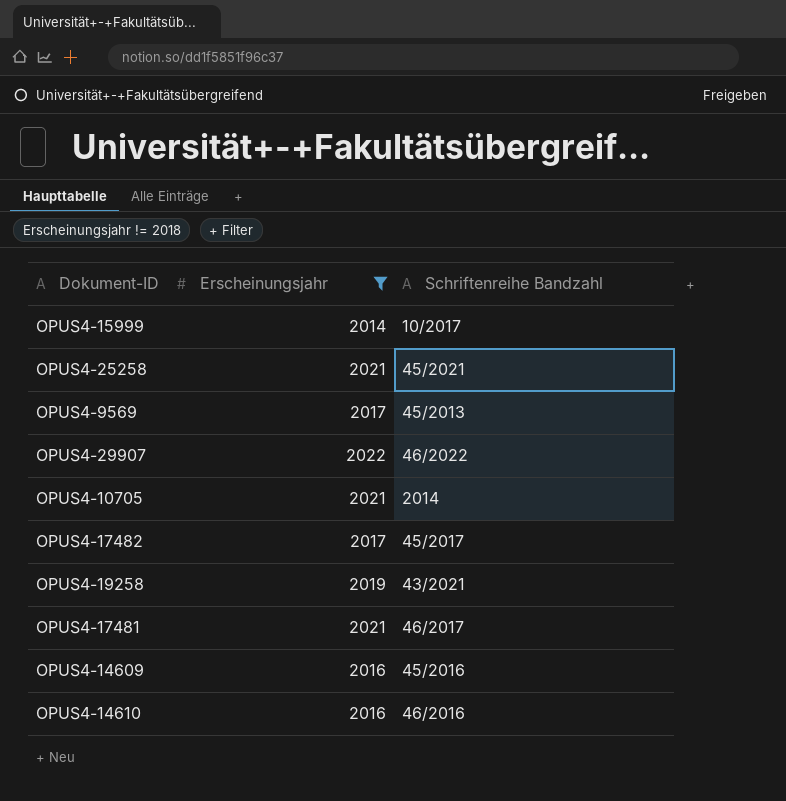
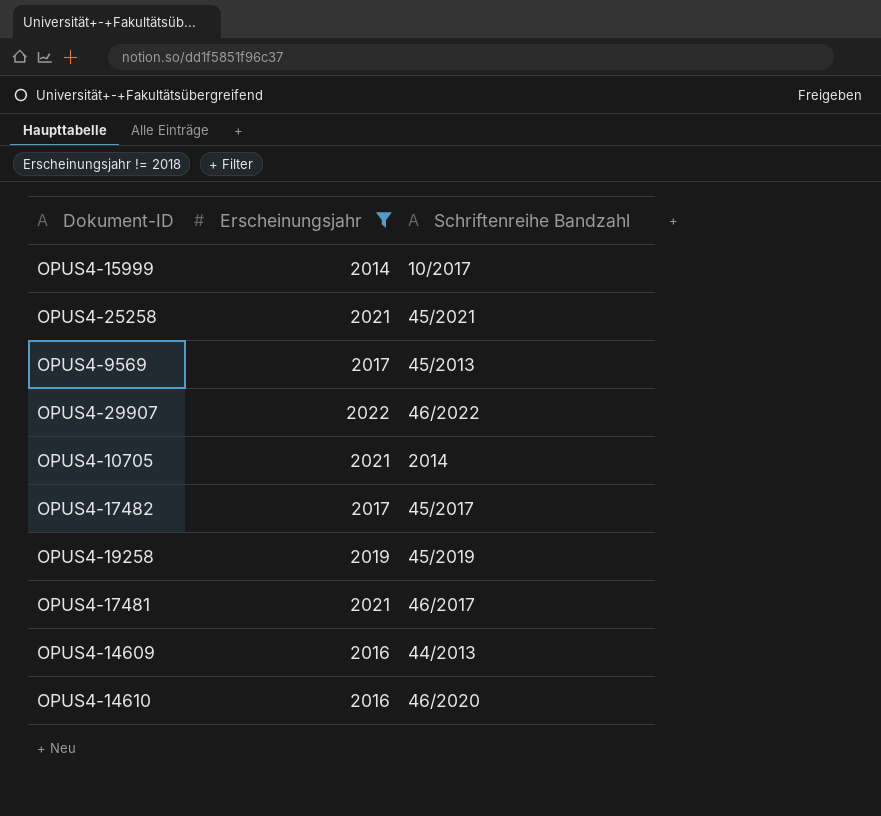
OPUS4-19258 | Schriftenreihe Bandzahl: 43/2021 -> 45/2019
OPUS4-14609 | Schriftenreihe Bandzahl: 45/2016 -> 44/2013
OPUS4-14610 | Schriftenreihe Bandzahl: 46/2016 -> 46/2020

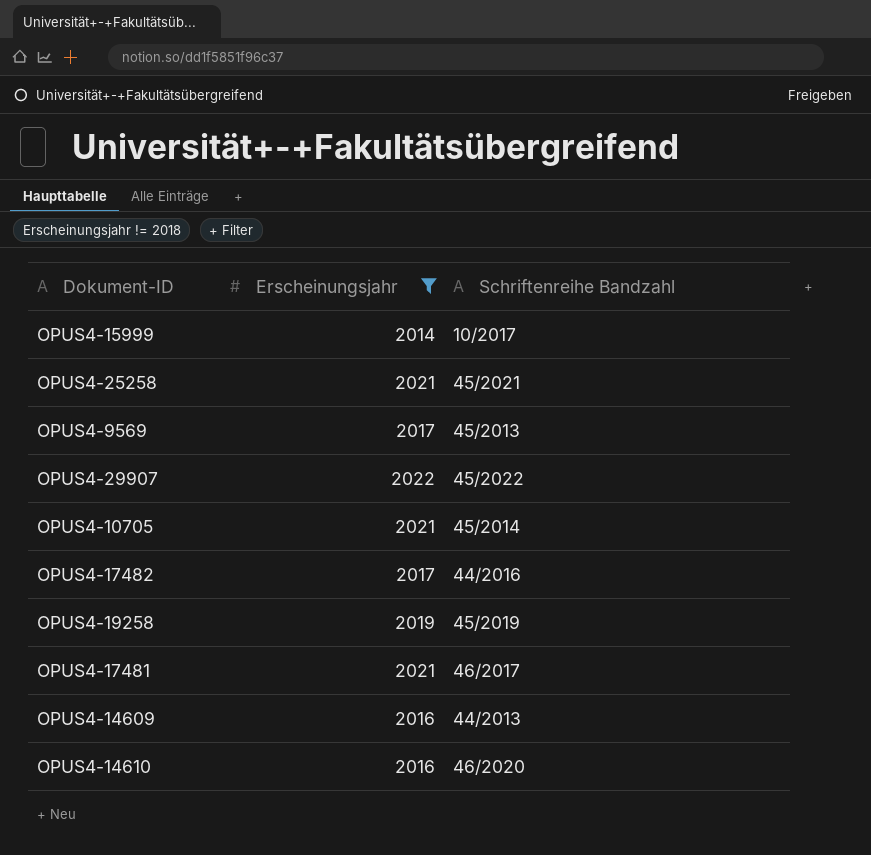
OPUS4-29907 | Schriftenreihe Bandzahl: 46/2022 -> 45/2022
OPUS4-10705 | Schriftenreihe Bandzahl: 2014 -> 45/2014
OPUS4-17482 | Schriftenreihe Bandzahl: 45/2017 -> 44/2016

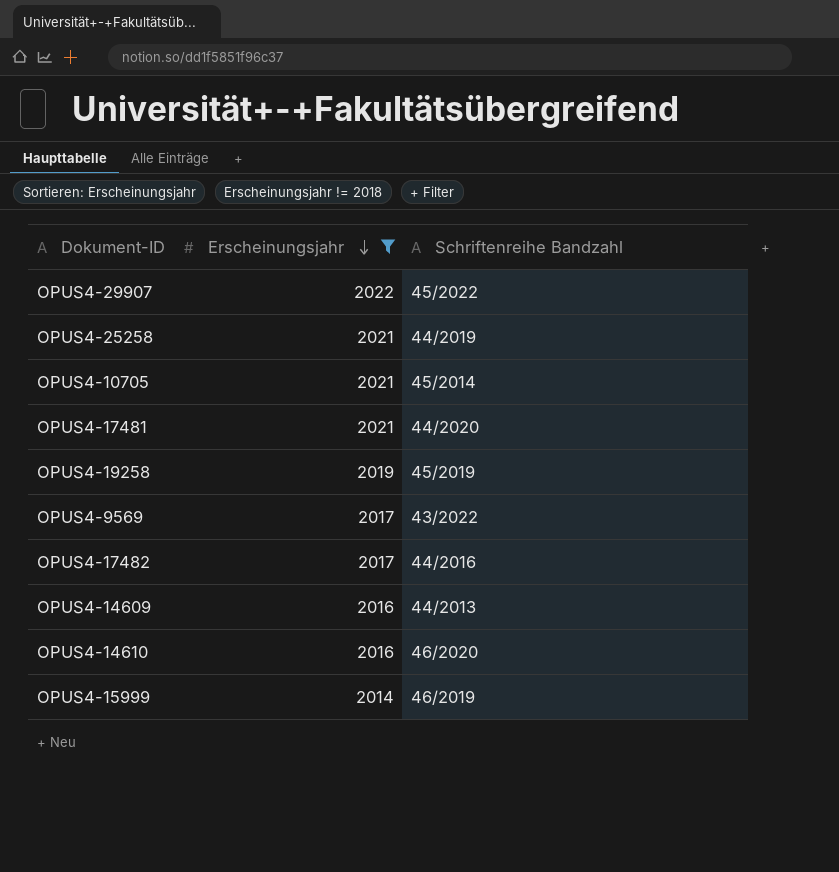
row order: none -> Erscheinungsjahr descending
OPUS4-25258 | Schriftenreihe Bandzahl: 45/2021 -> 44/2019
OPUS4-17481 | Schriftenreihe Bandzahl: 46/2017 -> 44/2020
OPUS4-9569 | Schriftenreihe Bandzahl: 45/2013 -> 43/2022
OPUS4-15999 | Schriftenreihe Bandzahl: 10/2017 -> 46/2019

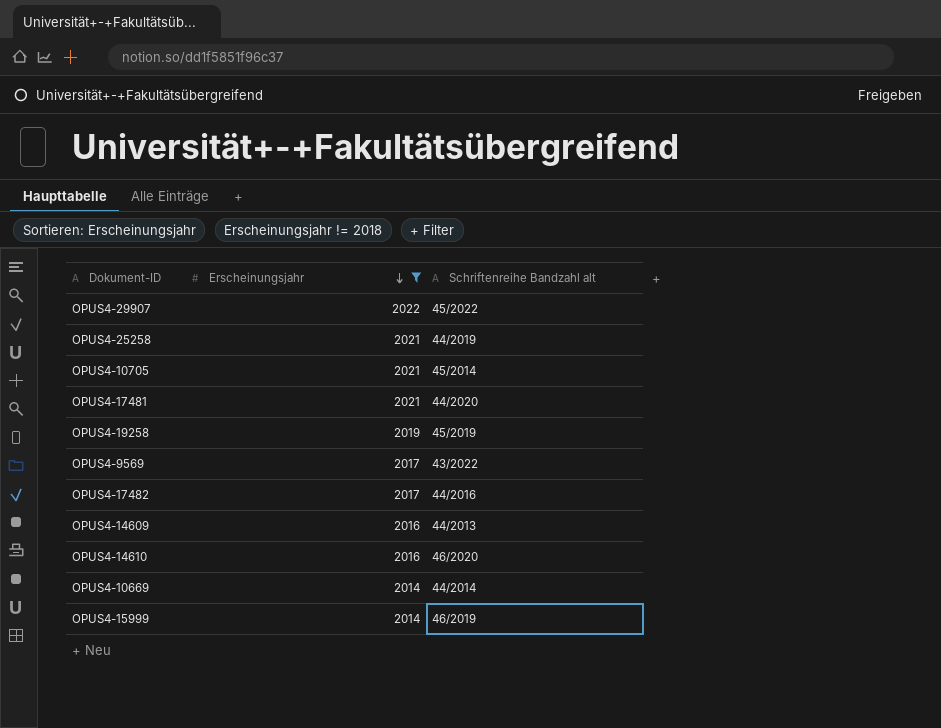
column name: Schriftenreihe Bandzahl -> Schriftenreihe Bandzahl alt
row OPUS4-10669: none -> 2014 | 44/2014

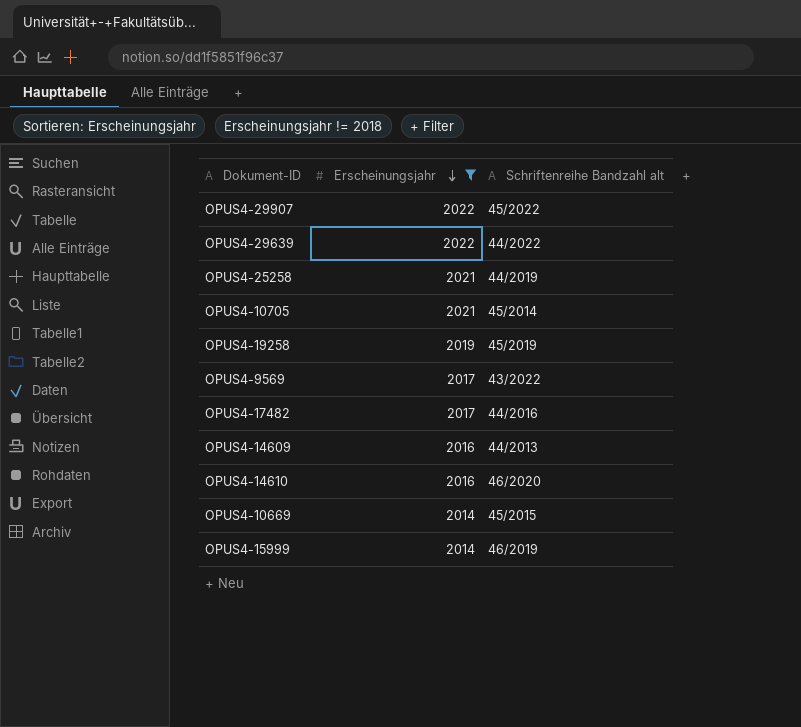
row OPUS4-17481: 2021 | 44/2020 -> none
row OPUS4-29639: none -> 2022 | 44/2022
OPUS4-10669 | Schriftenreihe Bandzahl alt: 44/2014 -> 45/2015

